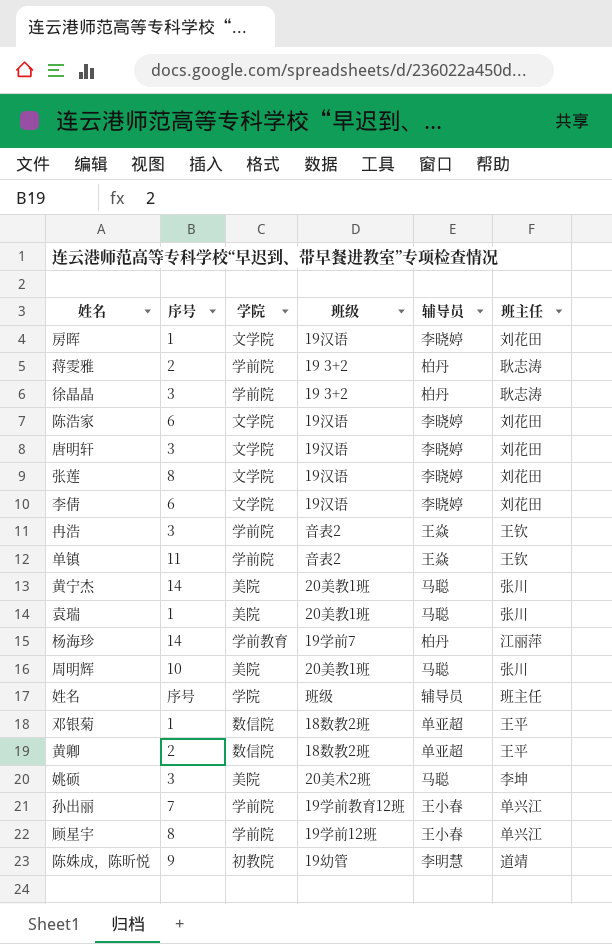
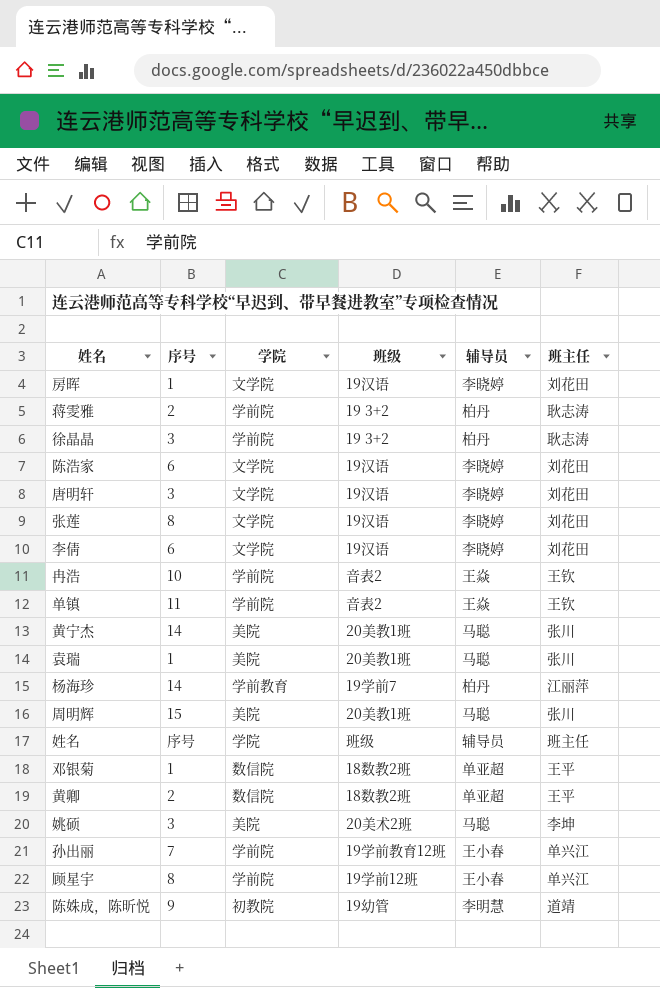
冉浩 | 序号: 3 -> 10
周明辉 | 序号: 10 -> 15

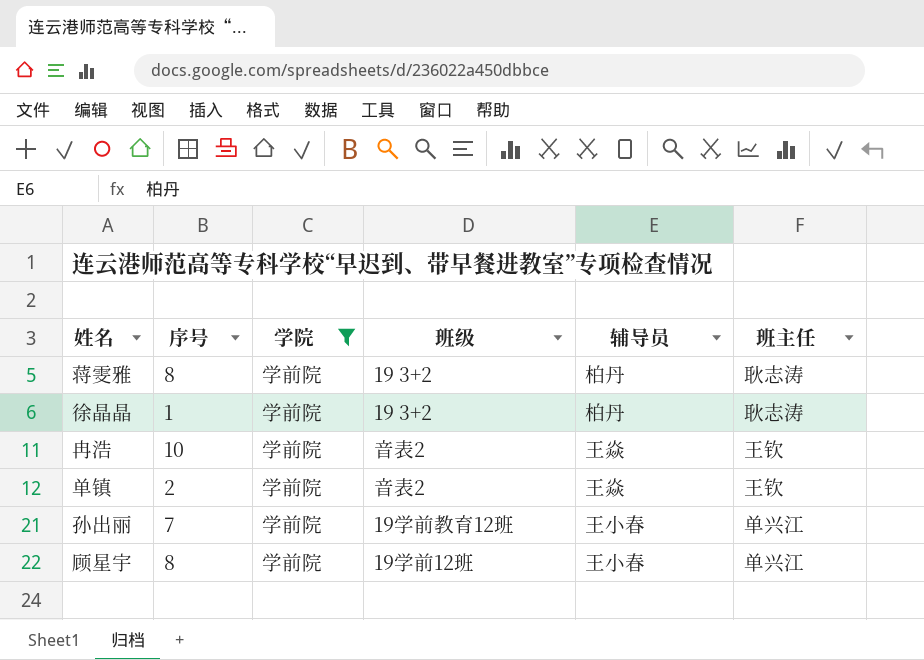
filter: none -> 学院 = 学前院
蒋雯雅 | 序号: 2 -> 8
徐晶晶 | 序号: 3 -> 1
单镇 | 序号: 11 -> 2

